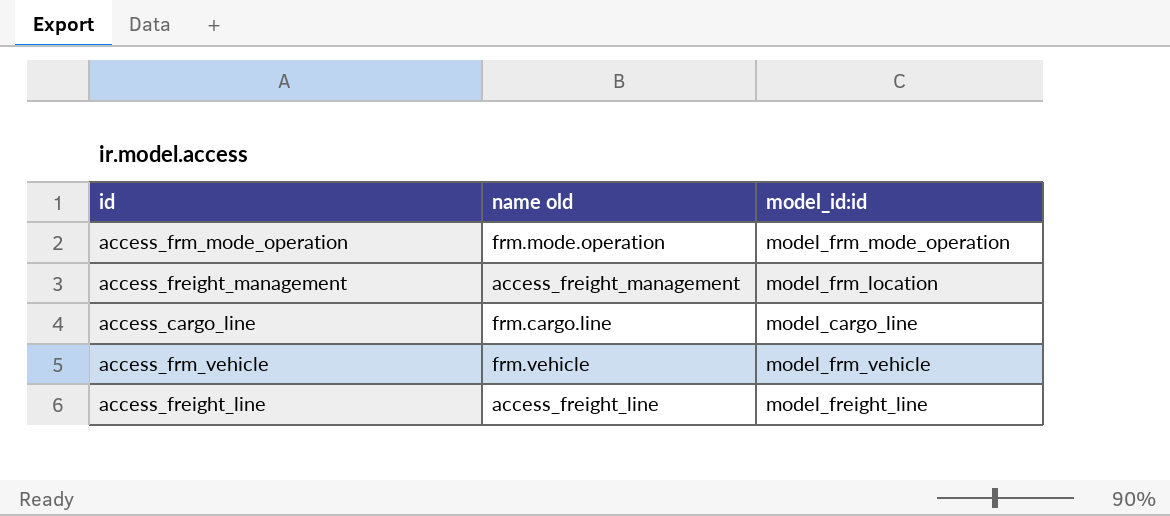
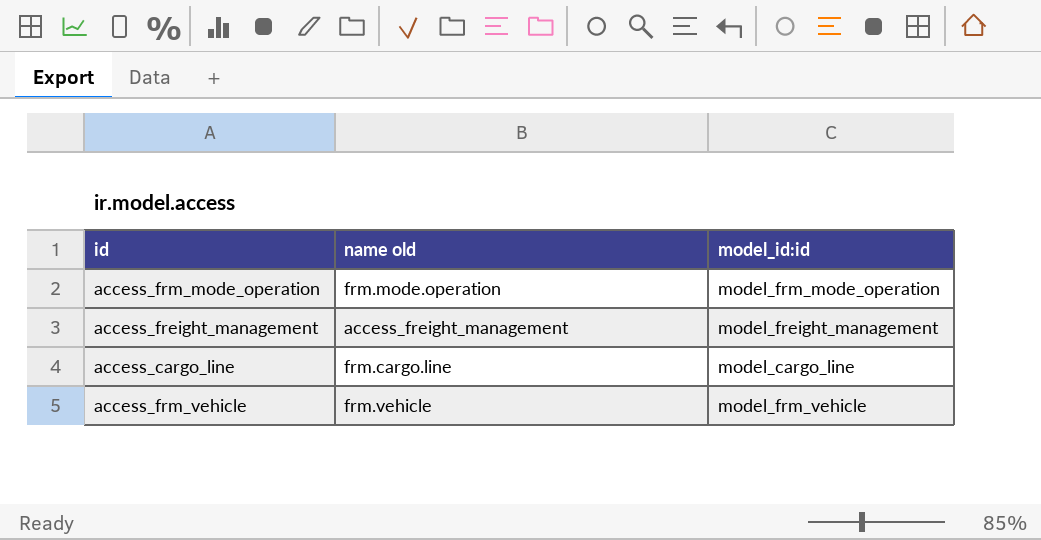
row access_freight_line: access_freight_line | model_freight_line -> none
access_freight_management | model_id:id: model_frm_location -> model_freight_management

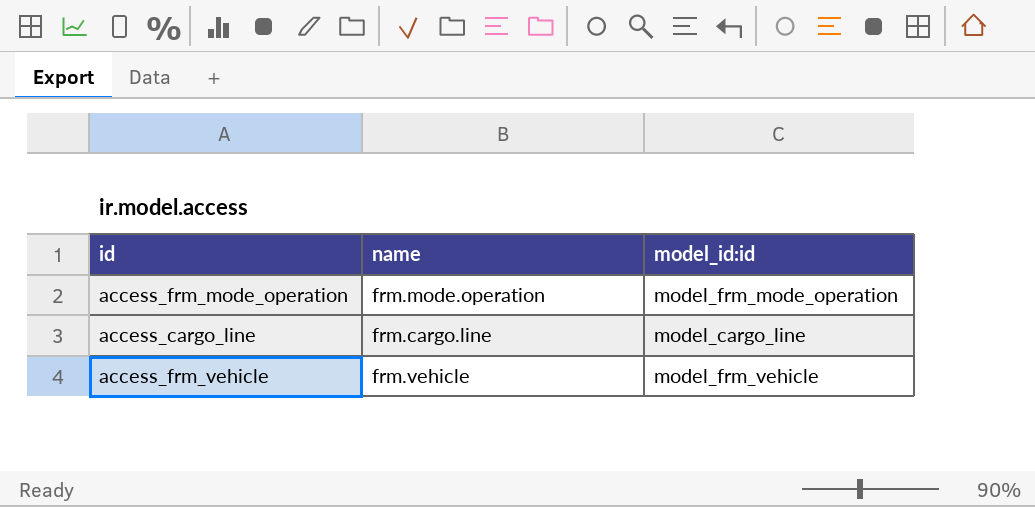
column name: name old -> name
row access_freight_management: access_freight_management | model_freight_management -> none

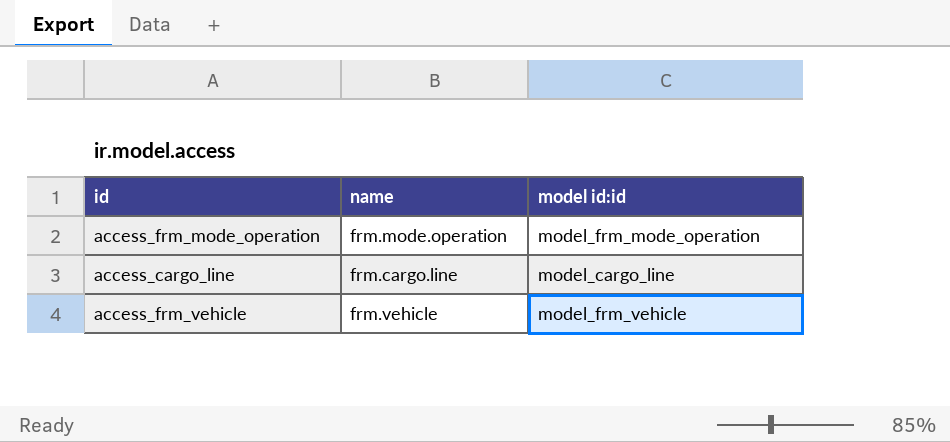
column name: model_id:id -> model id:id

